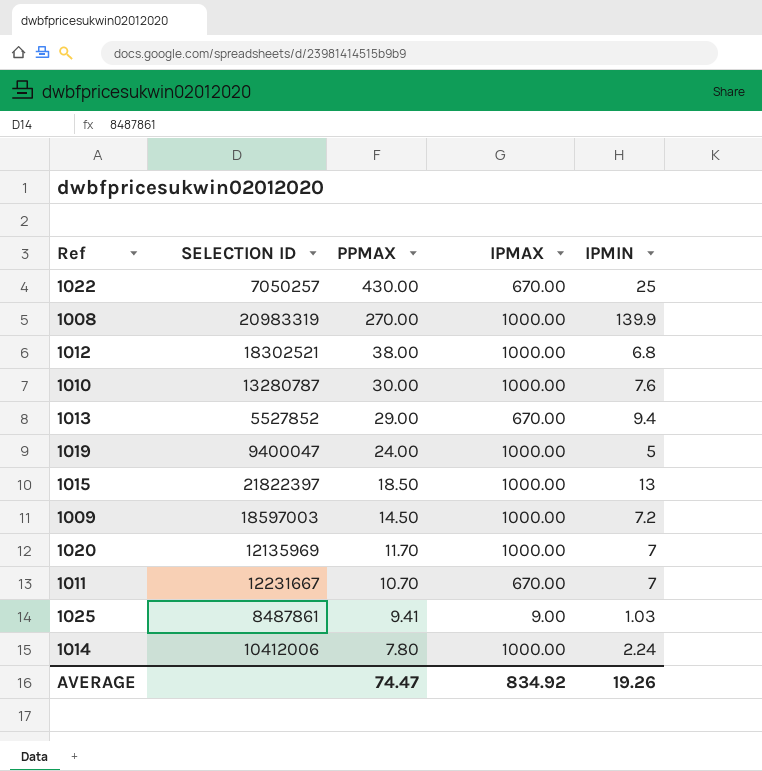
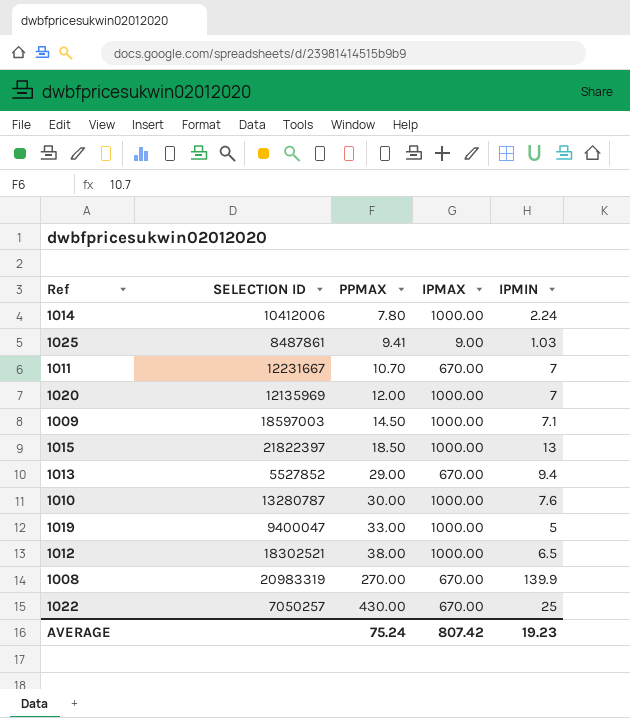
row order: PPMAX descending -> PPMAX ascending
1020 | PPMAX: 11.70 -> 12.00
1009 | IPMIN: 7.2 -> 7.1
1019 | PPMAX: 24.00 -> 33.00
1012 | IPMIN: 6.8 -> 6.5
1008 | IPMAX: 1000.00 -> 670.00
AVERAGE | PPMAX: 74.47 -> 75.24
AVERAGE | IPMAX: 834.92 -> 807.42
AVERAGE | IPMIN: 19.26 -> 19.23

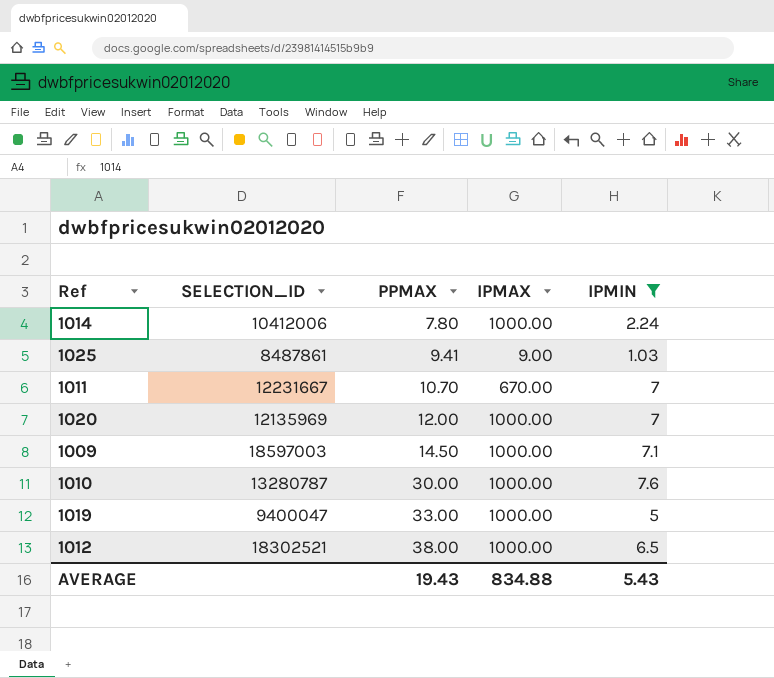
filter: none -> IPMIN <= 7.6
column name: SELECTION ID -> SELECTION_ID
AVERAGE | PPMAX: 75.24 -> 19.43
AVERAGE | IPMAX: 807.42 -> 834.88
AVERAGE | IPMIN: 19.23 -> 5.43

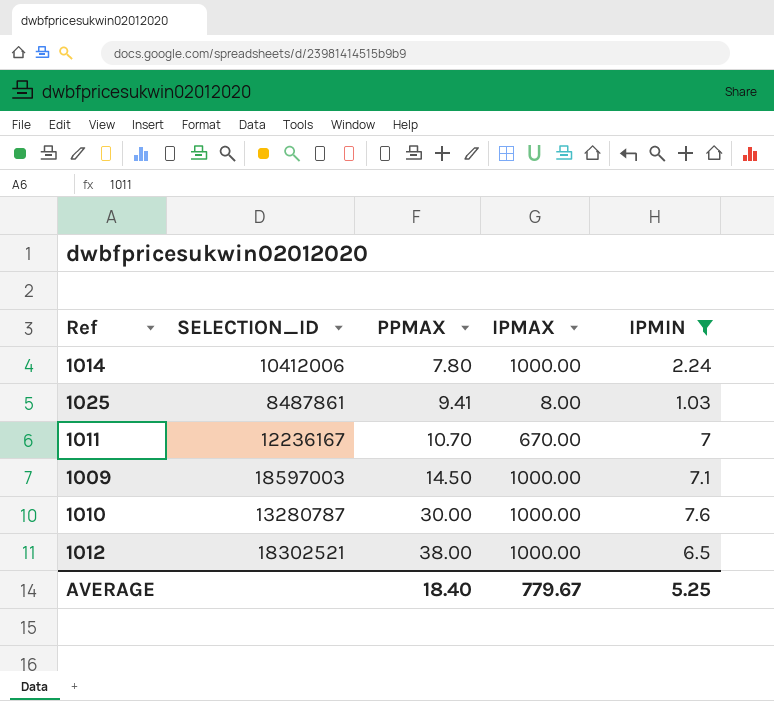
row 1020: 12135969 | 12.00 | 1000.00 | 7 -> none
row 1019: 9400047 | 33.00 | 1000.00 | 5 -> none
1025 | IPMAX: 9.00 -> 8.00
1011 | SELECTION_ID: 12231667 -> 12236167
AVERAGE | PPMAX: 19.43 -> 18.40
AVERAGE | IPMAX: 834.88 -> 779.67
AVERAGE | IPMIN: 5.43 -> 5.25

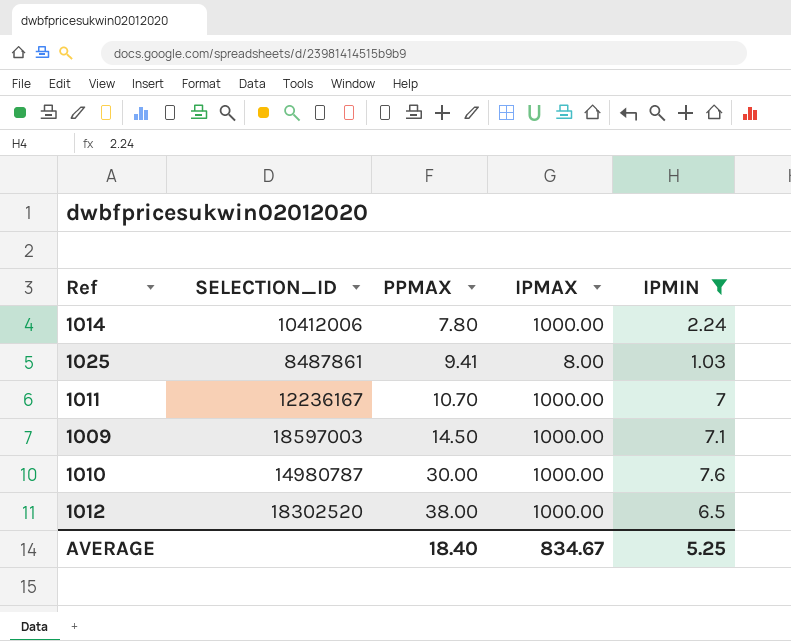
1011 | IPMAX: 670.00 -> 1000.00
1010 | SELECTION_ID: 13280787 -> 14980787
1012 | SELECTION_ID: 18302521 -> 18302520
AVERAGE | IPMAX: 779.67 -> 834.67

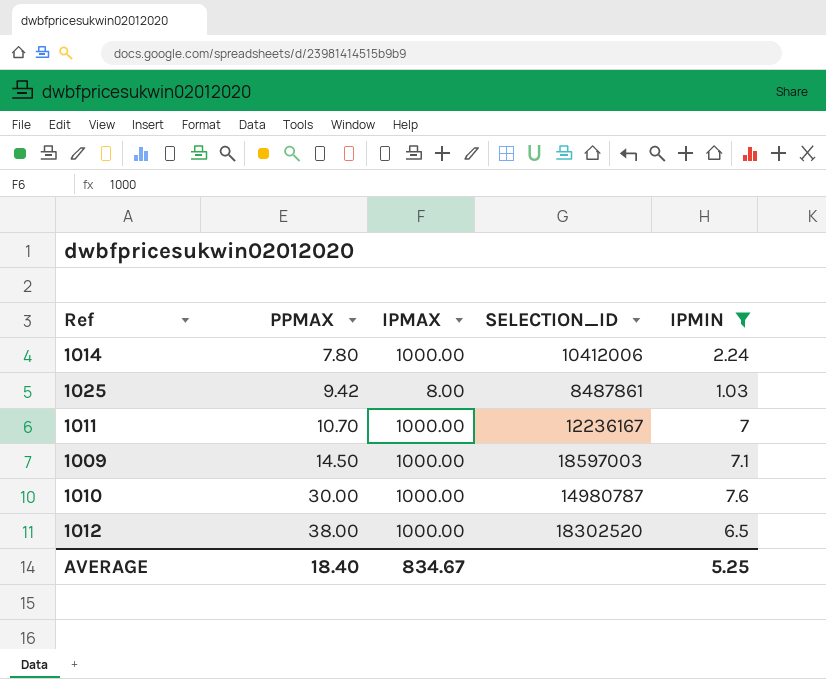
column SELECTION_ID | position: 2 -> 4
1025 | PPMAX: 9.41 -> 9.42

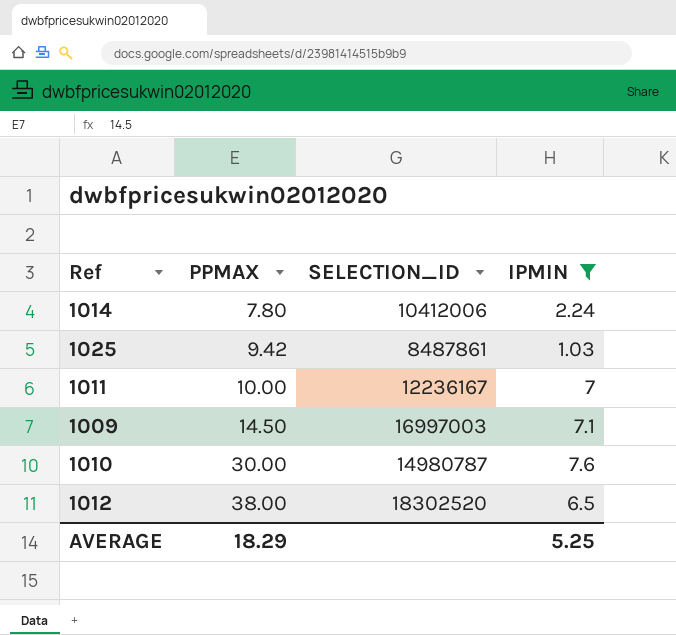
column IPMAX | position: 3 -> none
1011 | PPMAX: 10.70 -> 10.00
1009 | SELECTION_ID: 18597003 -> 16997003
AVERAGE | PPMAX: 18.40 -> 18.29

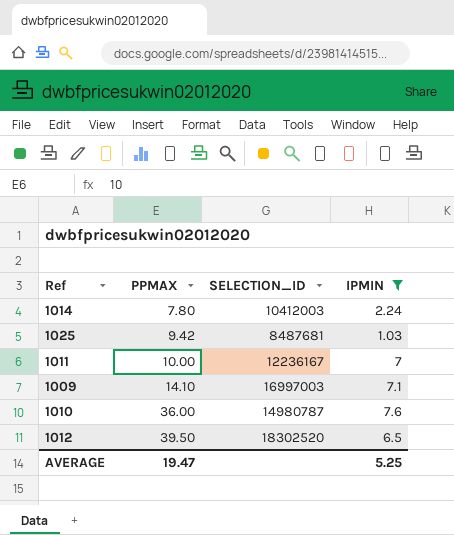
1014 | SELECTION_ID: 10412006 -> 10412003
1025 | SELECTION_ID: 8487861 -> 8487681
1009 | PPMAX: 14.50 -> 14.10
1010 | PPMAX: 30.00 -> 36.00
1012 | PPMAX: 38.00 -> 39.50
AVERAGE | PPMAX: 18.29 -> 19.47

